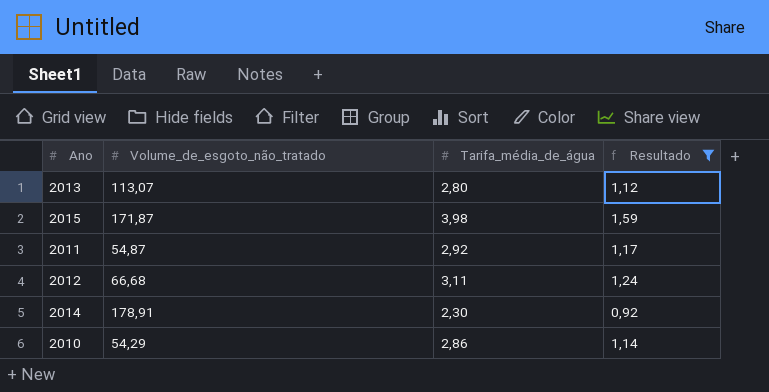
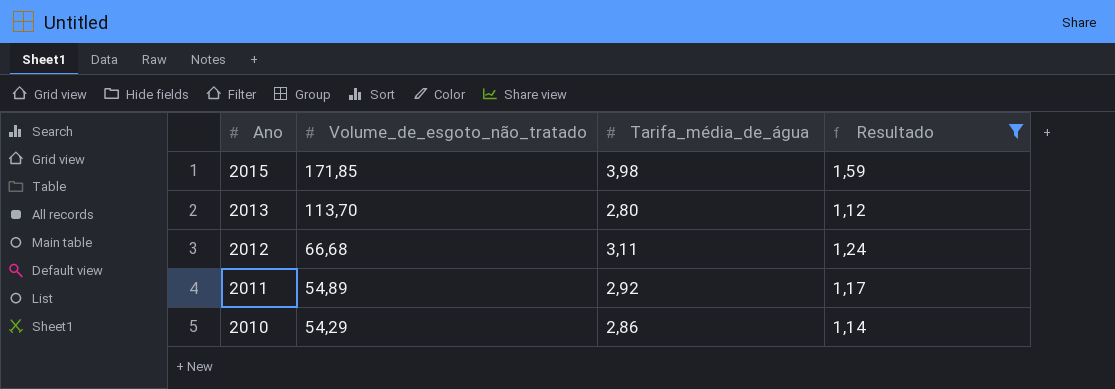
row order: none -> Ano descending
row 2014: 178,91 | 2,30 | 0,92 -> none
2015 | Volume_de_esgoto_não_tratado: 171,87 -> 171,85
2013 | Volume_de_esgoto_não_tratado: 113,07 -> 113,70
2011 | Volume_de_esgoto_não_tratado: 54,87 -> 54,89

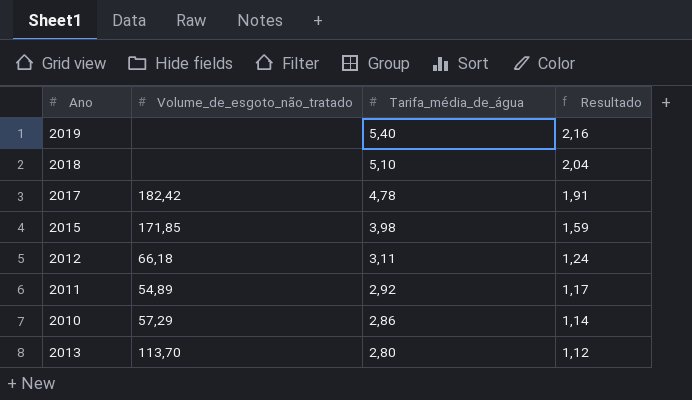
filter: Resultado <= 1,59 -> none
row order: Ano descending -> Tarifa_média_de_água descending
2012 | Volume_de_esgoto_não_tratado: 66,68 -> 66,18
2010 | Volume_de_esgoto_não_tratado: 54,29 -> 57,29

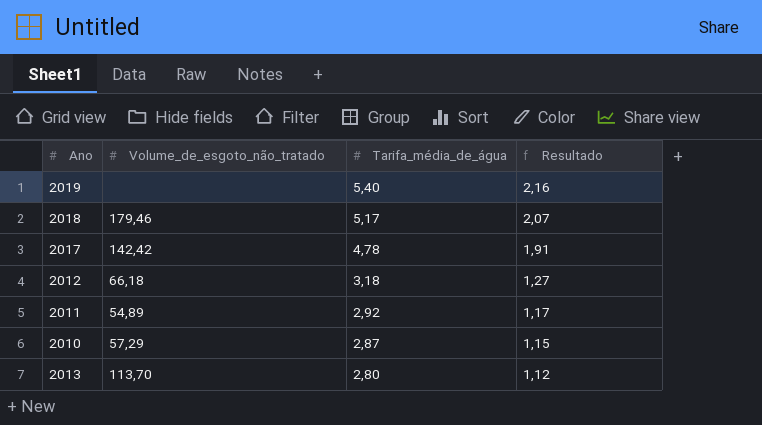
row 2015: 171,85 | 3,98 | 1,59 -> none
2018 | Volume_de_esgoto_não_tratado: none -> 179,46
2018 | Tarifa_média_de_água: 5,10 -> 5,17
2018 | Resultado: 2,04 -> 2,07
2017 | Volume_de_esgoto_não_tratado: 182,42 -> 142,42
2012 | Tarifa_média_de_água: 3,11 -> 3,18
2012 | Resultado: 1,24 -> 1,27
2010 | Tarifa_média_de_água: 2,86 -> 2,87
2010 | Resultado: 1,14 -> 1,15

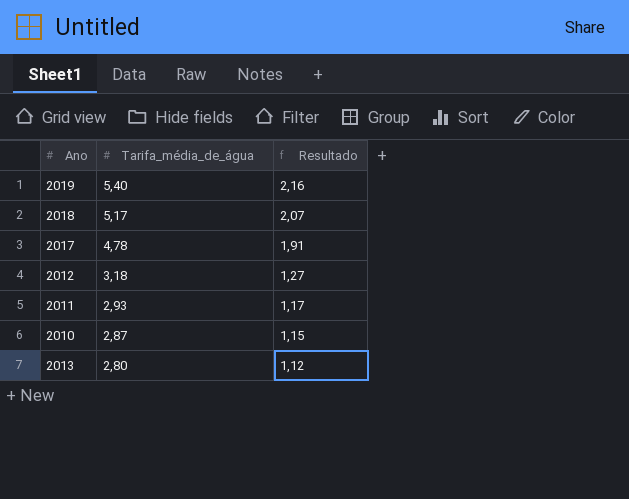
column Volume_de_esgoto_não_tratado | position: 2 -> none
2011 | Tarifa_média_de_água: 2,92 -> 2,93

